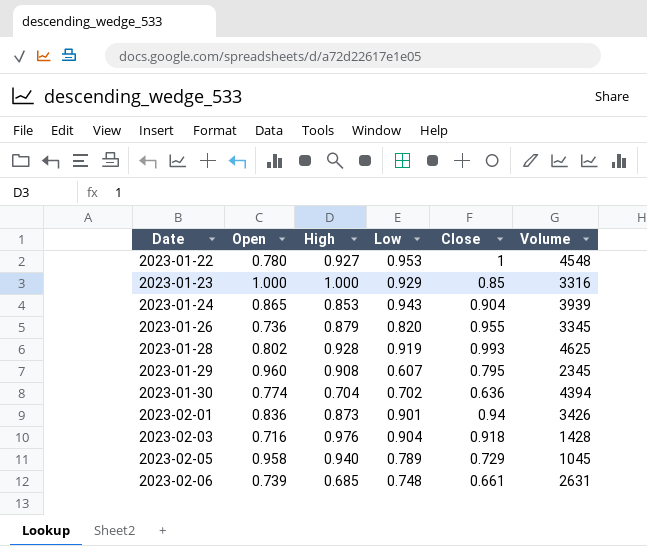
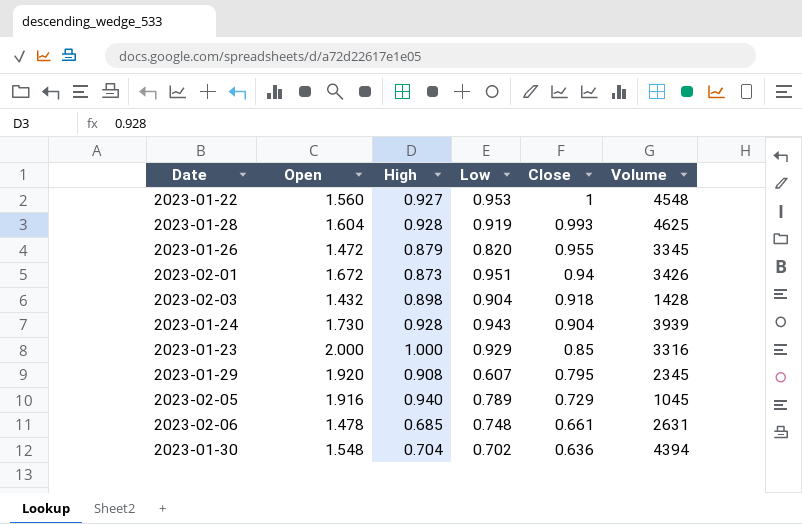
row order: Date ascending -> Close descending
2023-01-22 | Open: 0.780 -> 1.560
2023-01-28 | Open: 0.802 -> 1.604
2023-01-26 | Open: 0.736 -> 1.472
2023-02-01 | Open: 0.836 -> 1.672
2023-02-01 | Low: 0.901 -> 0.951
2023-02-03 | Open: 0.716 -> 1.432
2023-02-03 | High: 0.976 -> 0.898
2023-01-24 | Open: 0.865 -> 1.730
2023-01-24 | High: 0.853 -> 0.928
2023-01-23 | Open: 1.000 -> 2.000
2023-01-29 | Open: 0.960 -> 1.920
2023-02-05 | Open: 0.958 -> 1.916
2023-02-06 | Open: 0.739 -> 1.478
2023-01-30 | Open: 0.774 -> 1.548

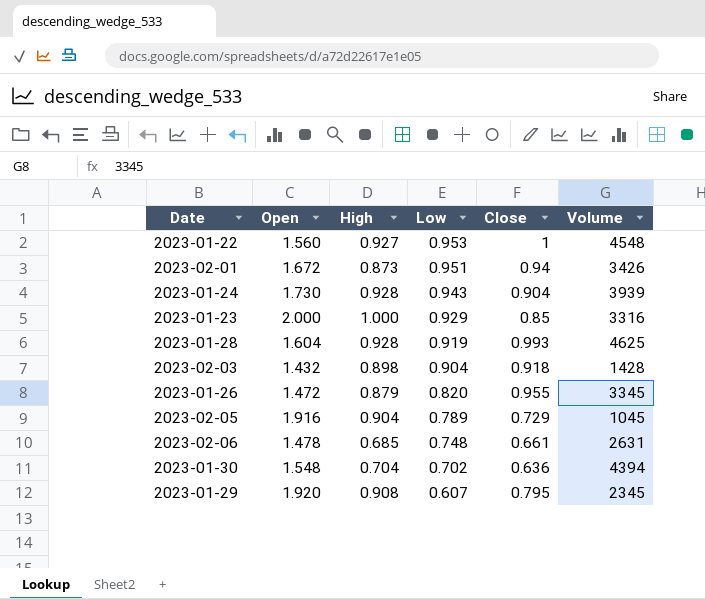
row order: Close descending -> Low descending
2023-02-05 | High: 0.940 -> 0.904

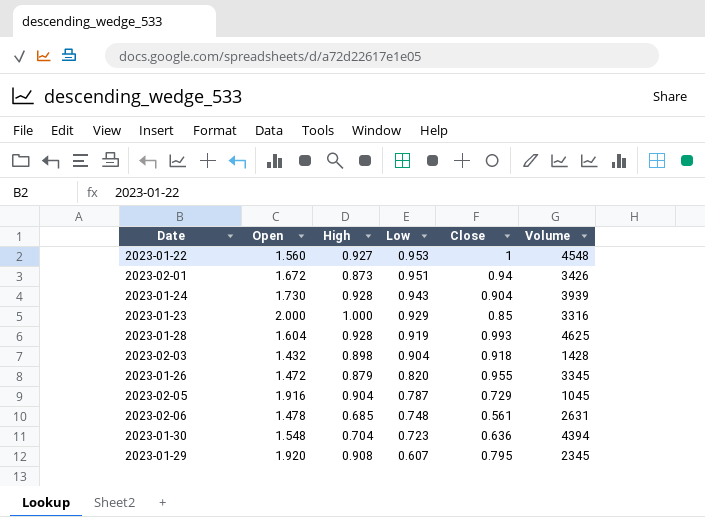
2023-02-05 | Low: 0.789 -> 0.787
2023-02-06 | Close: 0.661 -> 0.561
2023-01-30 | Low: 0.702 -> 0.723

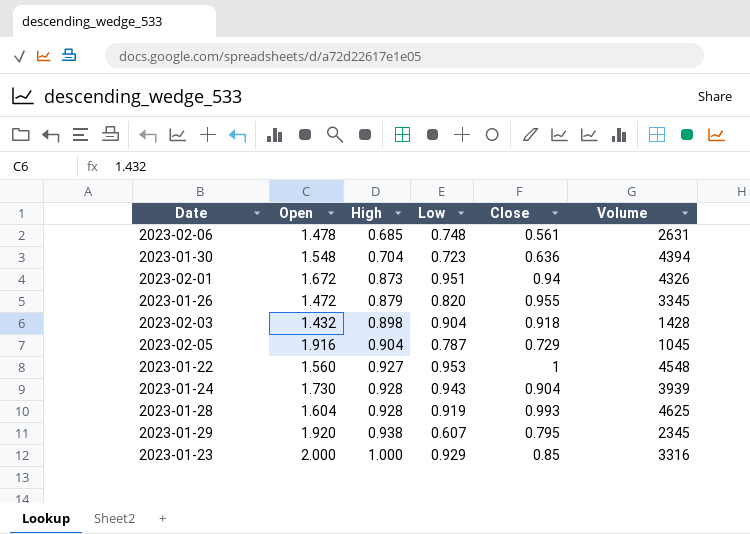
row order: Low descending -> High ascending
2023-02-01 | Volume: 3426 -> 4326
2023-01-29 | High: 0.908 -> 0.938

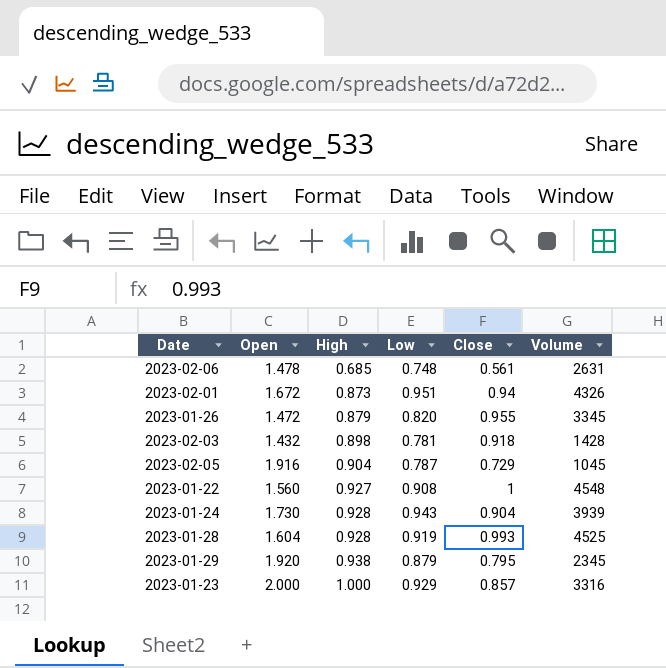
row 2023-01-30: 1.548 | 0.704 | 0.723 | 0.636 | 4394 -> none
2023-02-03 | Low: 0.904 -> 0.781
2023-01-22 | Low: 0.953 -> 0.908
2023-01-28 | Volume: 4625 -> 4525
2023-01-29 | Low: 0.607 -> 0.879
2023-01-23 | Close: 0.85 -> 0.857

